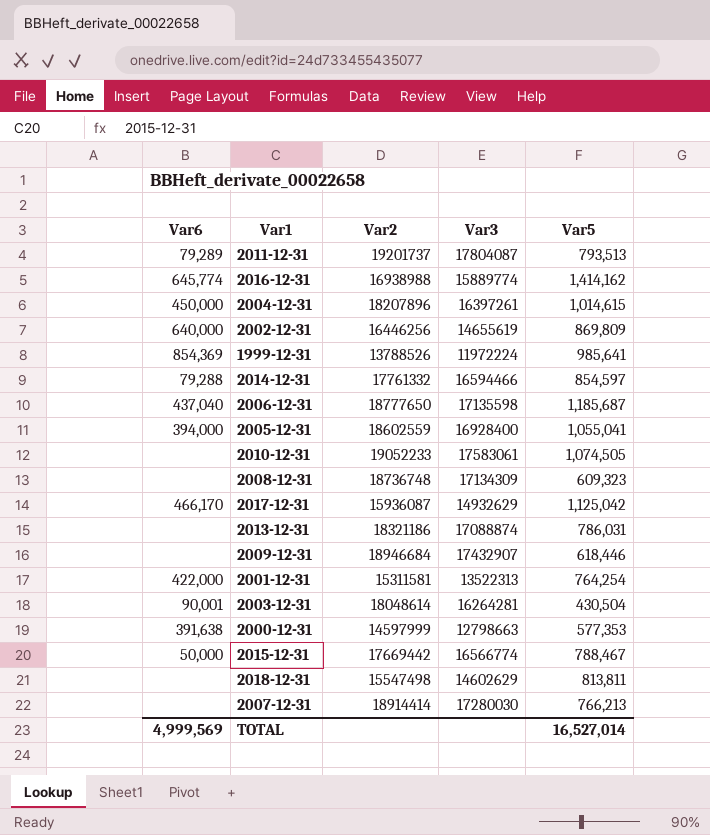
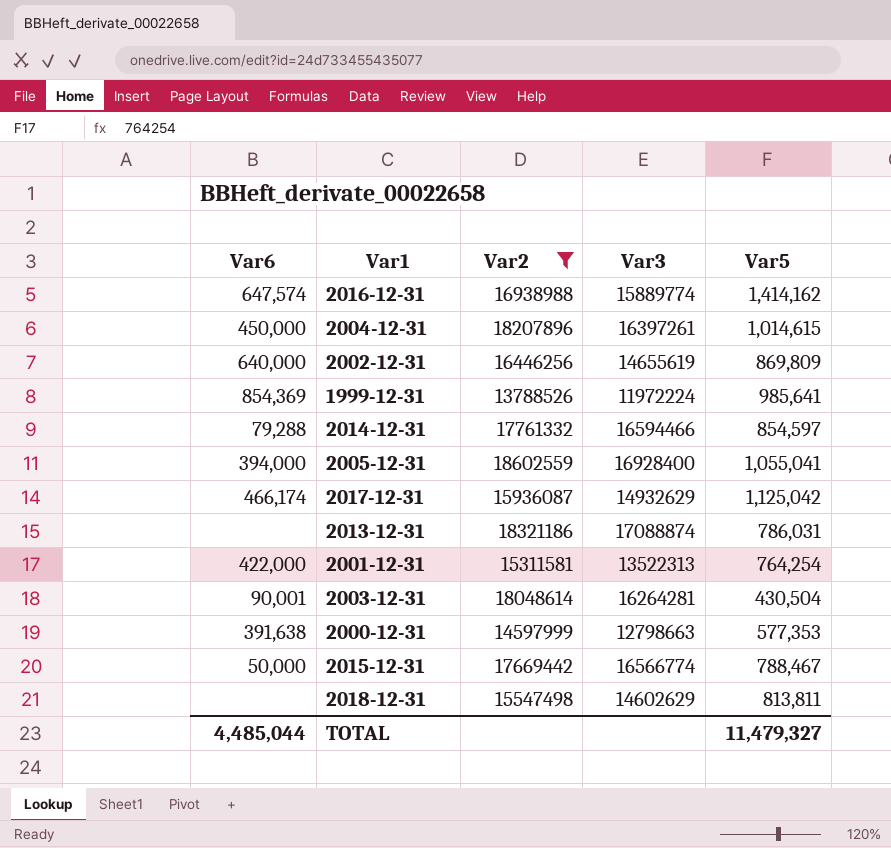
filter: none -> Var2 <= 18602559
2016-12-31 | Var6: 645,774 -> 647,574
2017-12-31 | Var6: 466,170 -> 466,174
TOTAL | Var6: 4,999,569 -> 4,485,044
TOTAL | Var5: 16,527,014 -> 11,479,327

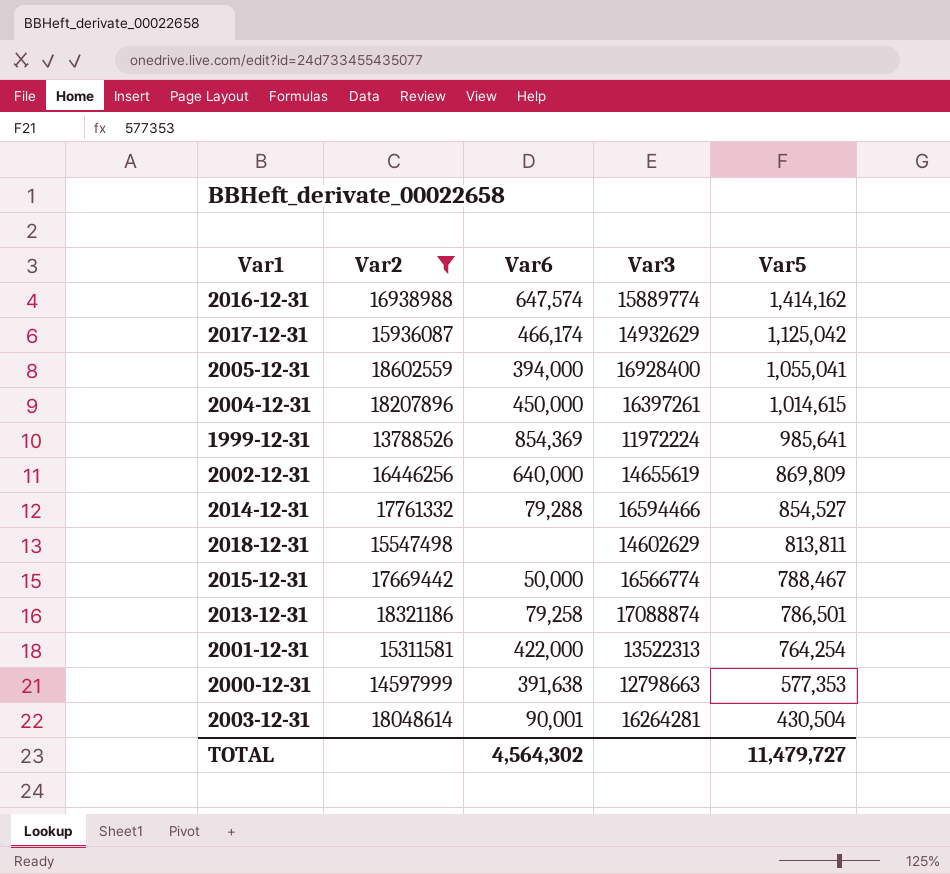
row order: none -> Var5 descending
column Var6 | position: 1 -> 3
2014-12-31 | Var5: 854,597 -> 854,527
2013-12-31 | Var6: none -> 79,258
2013-12-31 | Var5: 786,031 -> 786,501
TOTAL | Var6: 4,485,044 -> 4,564,302
TOTAL | Var5: 11,479,327 -> 11,479,727

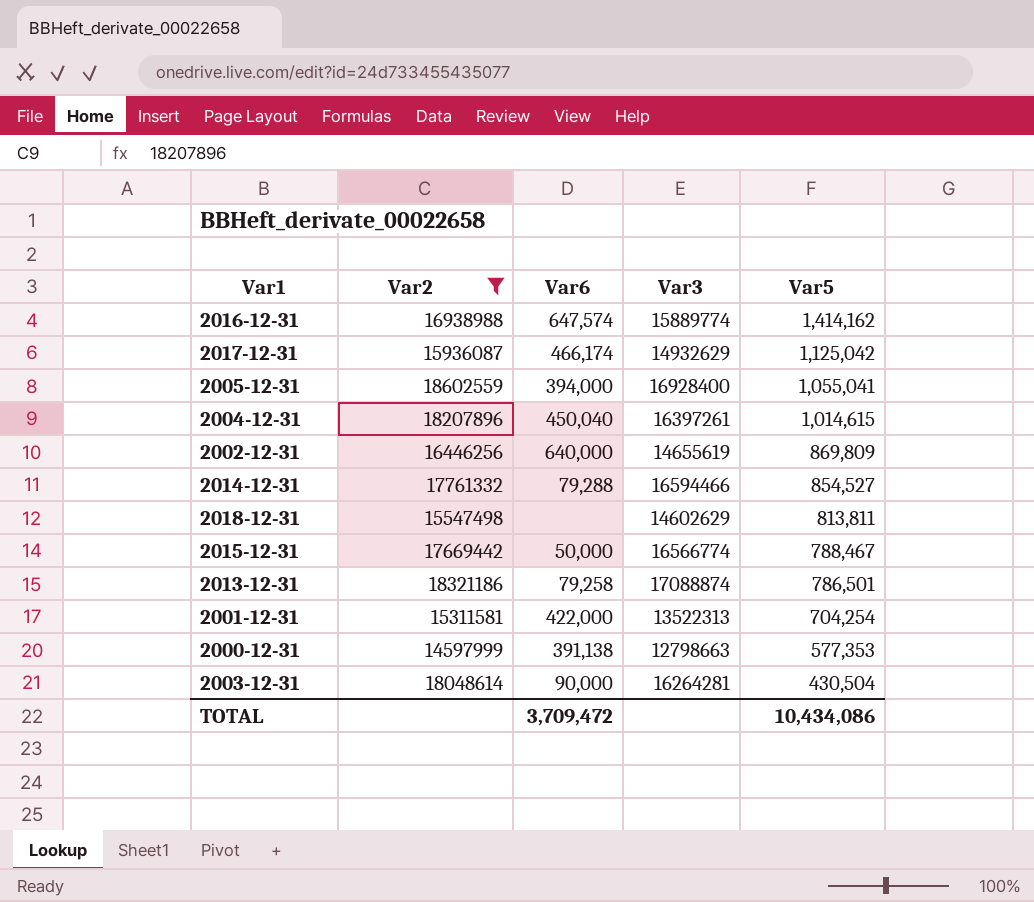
row 1999-12-31: 13788526 | 854,369 | 11972224 | 985,641 -> none
2004-12-31 | Var6: 450,000 -> 450,040
2001-12-31 | Var5: 764,254 -> 704,254
2000-12-31 | Var6: 391,638 -> 391,138
2003-12-31 | Var6: 90,001 -> 90,000
TOTAL | Var6: 4,564,302 -> 3,709,472
TOTAL | Var5: 11,479,727 -> 10,434,086

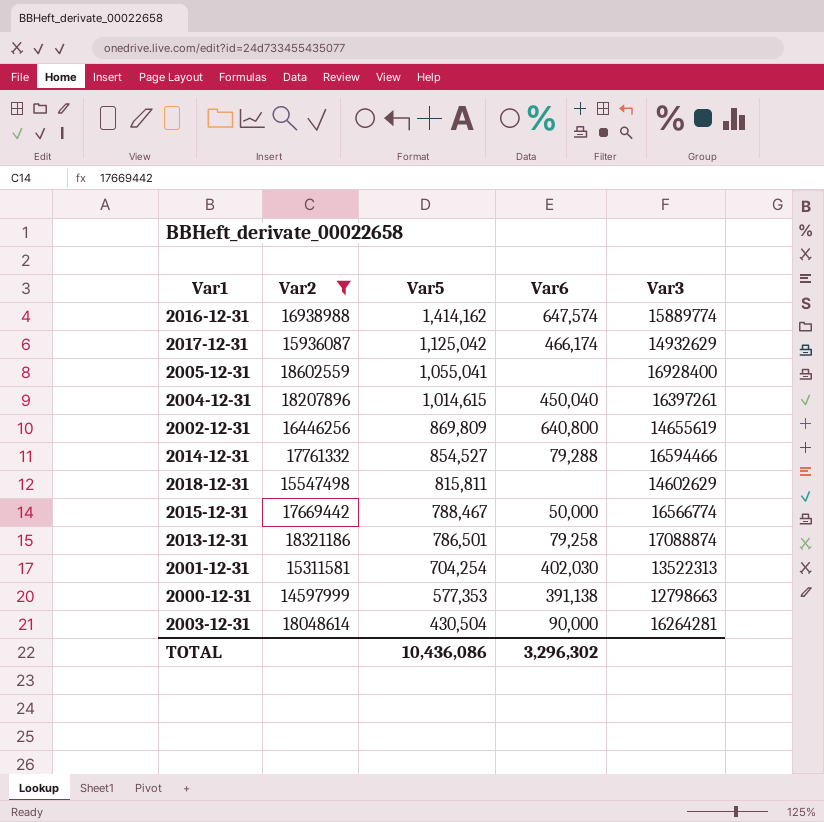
column Var5 | position: 5 -> 3
2005-12-31 | Var6: 394,000 -> none
2002-12-31 | Var6: 640,000 -> 640,800
2018-12-31 | Var5: 813,811 -> 815,811
2001-12-31 | Var6: 422,000 -> 402,030
TOTAL | Var5: 10,434,086 -> 10,436,086
TOTAL | Var6: 3,709,472 -> 3,296,302

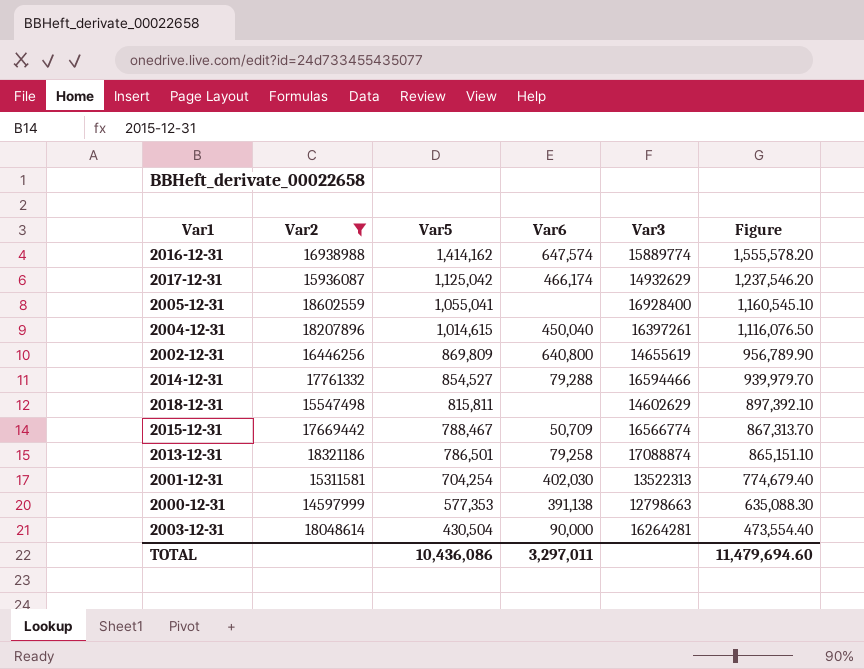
column Figure | formula: none -> [Var5] * 1.1
2015-12-31 | Var6: 50,000 -> 50,709
TOTAL | Var6: 3,296,302 -> 3,297,011

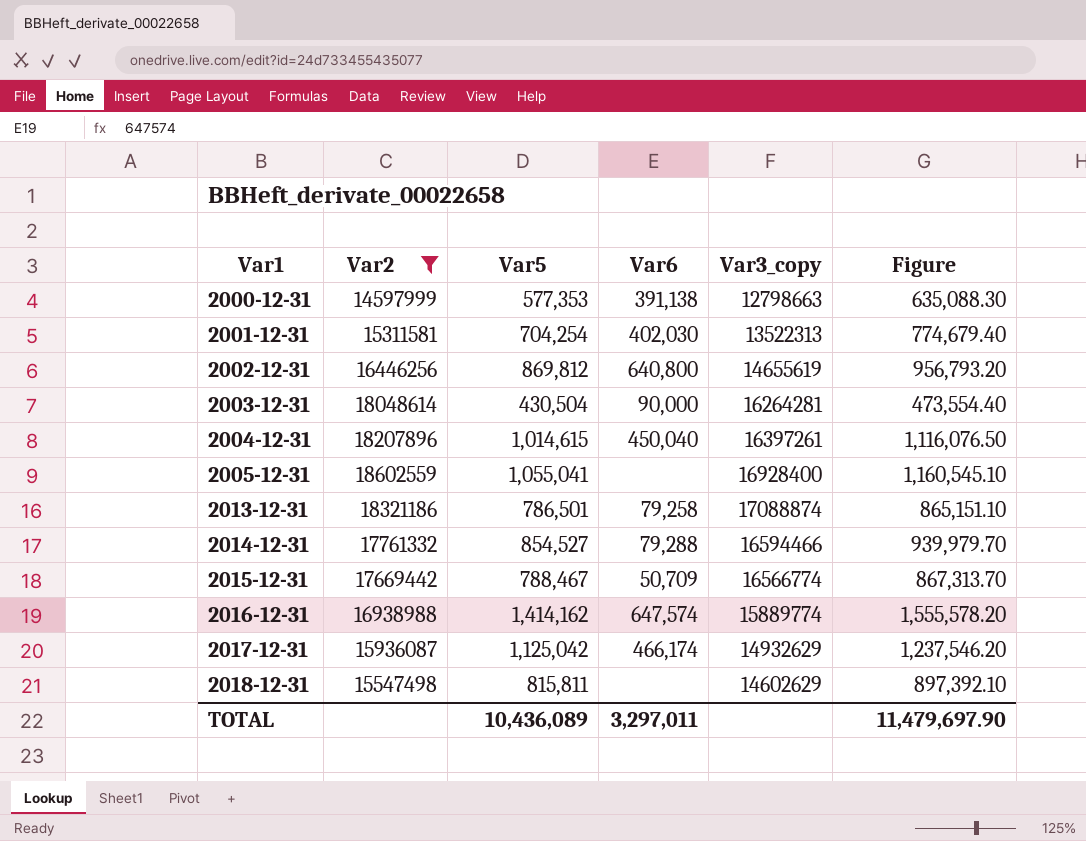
row order: Var5 descending -> Var1 ascending
column name: Var3 -> Var3_copy
2002-12-31 | Var5: 869,809 -> 869,812
2002-12-31 | Figure: 956,789.90 -> 956,793.20
TOTAL | Var5: 10,436,086 -> 10,436,089
TOTAL | Figure: 11,479,694.60 -> 11,479,697.90

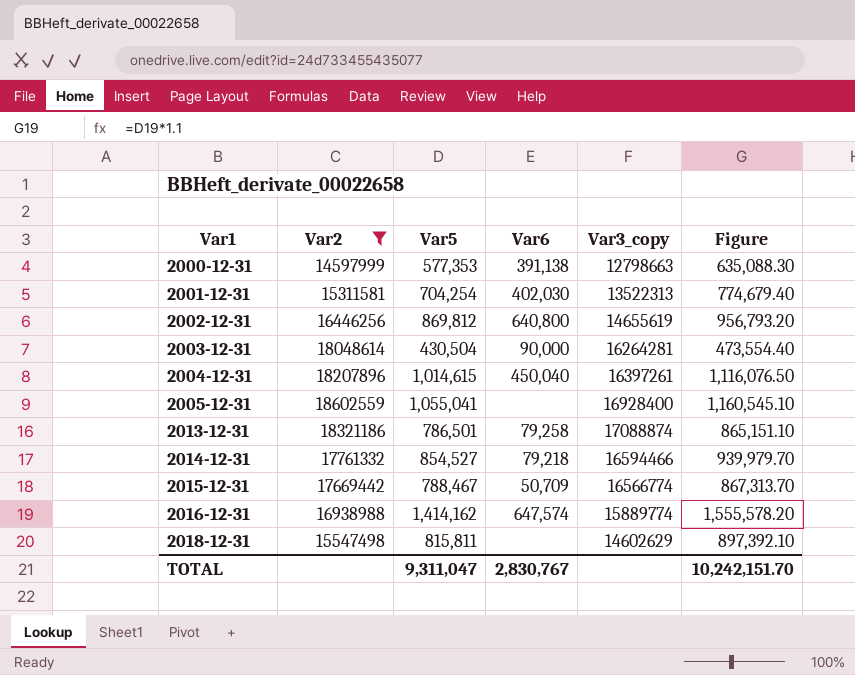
row 2017-12-31: 15936087 | 1,125,042 | 466,174 | 14932629 | 1,237,546.20 -> none
2014-12-31 | Var6: 79,288 -> 79,218
TOTAL | Var5: 10,436,089 -> 9,311,047
TOTAL | Var6: 3,297,011 -> 2,830,767
TOTAL | Figure: 11,479,697.90 -> 10,242,151.70

